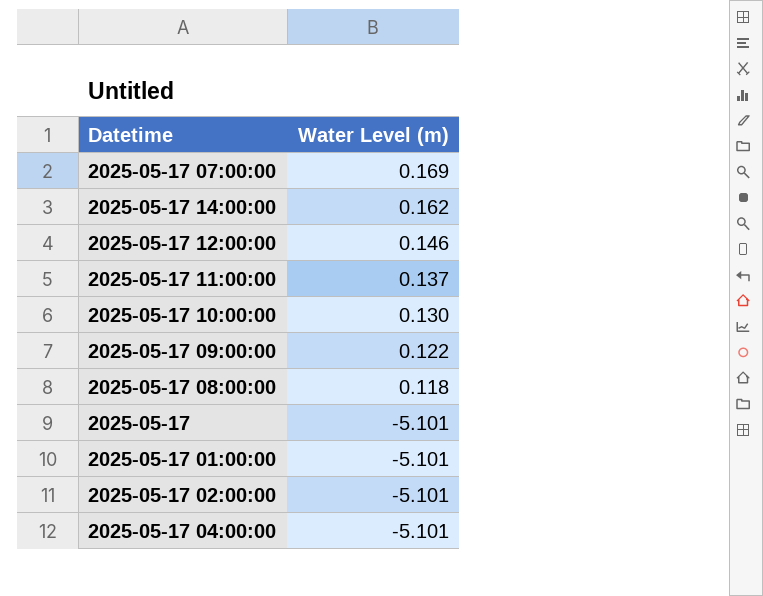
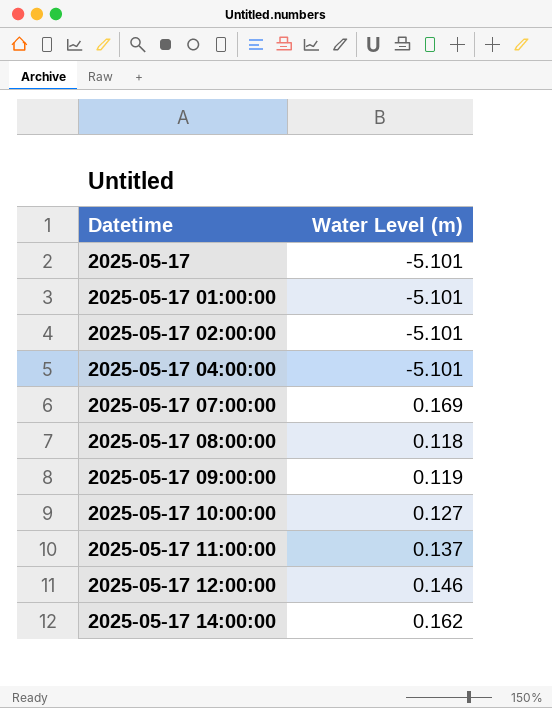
row order: Water Level (m) descending -> Datetime ascending
2025-05-17 09:00:00 | Water Level (m): 0.122 -> 0.119
2025-05-17 10:00:00 | Water Level (m): 0.130 -> 0.127

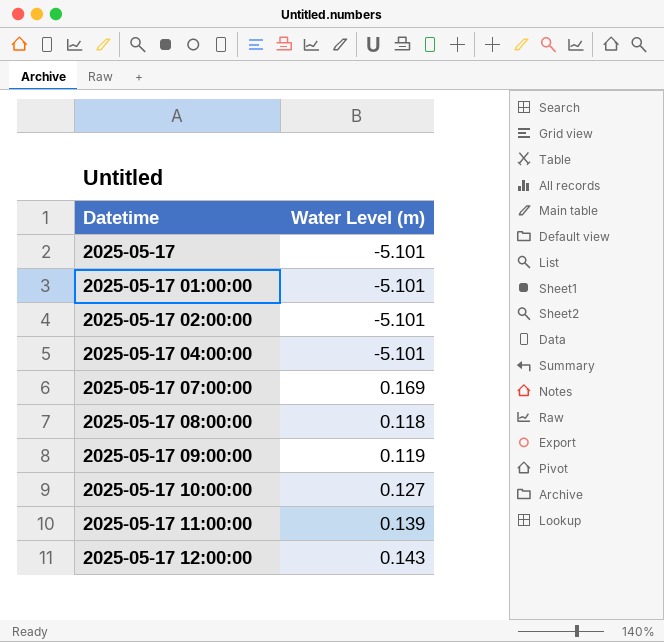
row 2025-05-17 14:00:00: 0.162 -> none
2025-05-17 11:00:00 | Water Level (m): 0.137 -> 0.139
2025-05-17 12:00:00 | Water Level (m): 0.146 -> 0.143

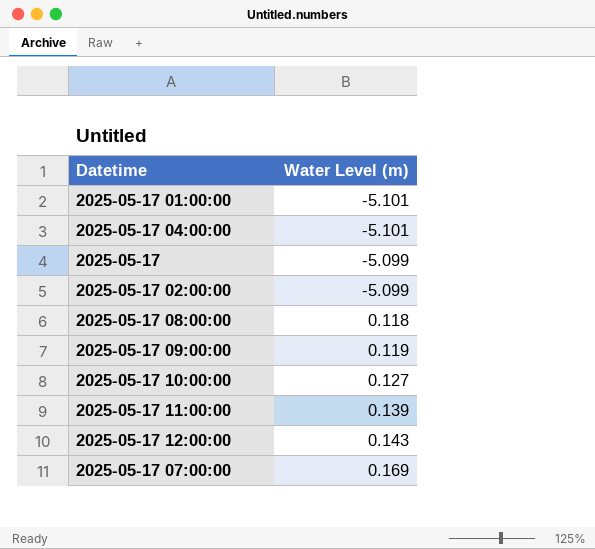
row order: Datetime ascending -> Water Level (m) ascending
2025-05-17 | Water Level (m): -5.101 -> -5.099
2025-05-17 02:00:00 | Water Level (m): -5.101 -> -5.099

